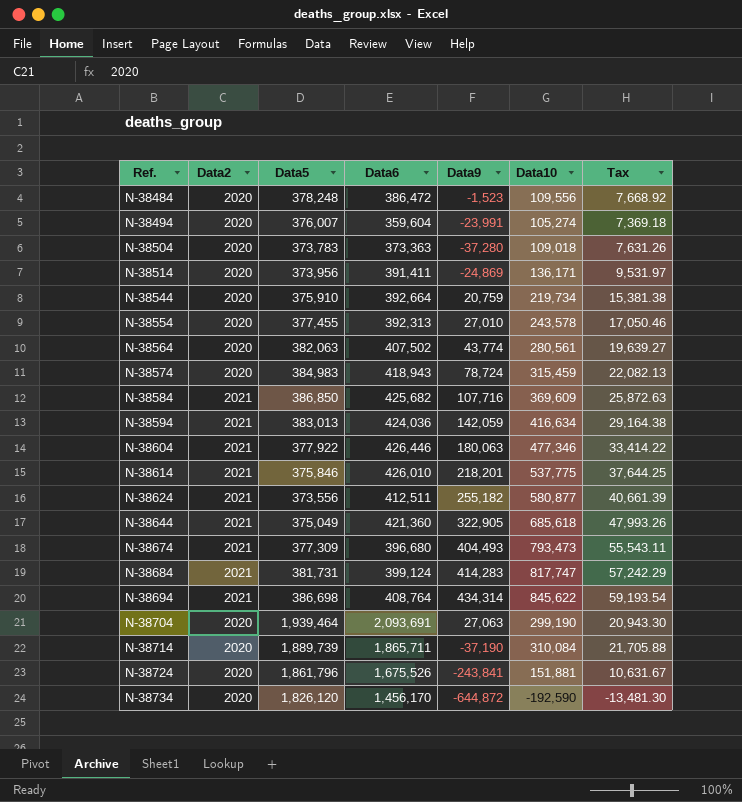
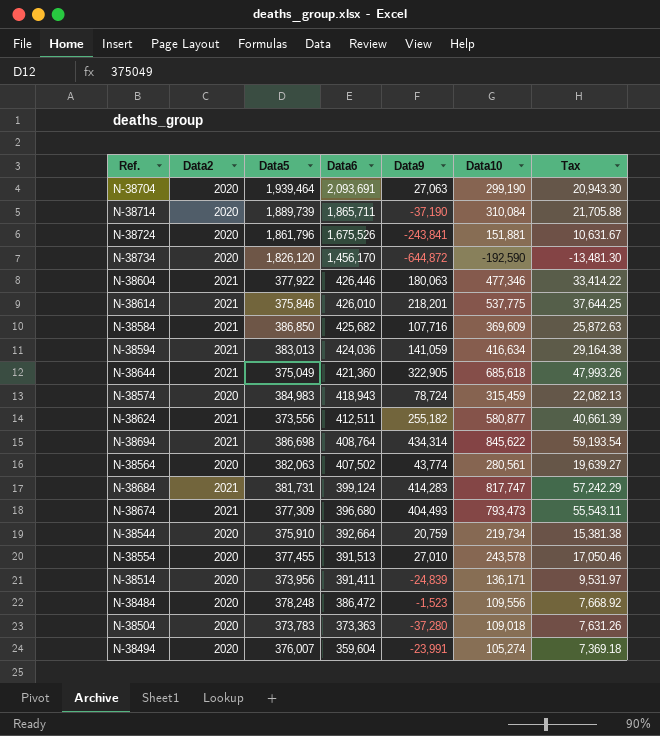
row order: Ref. ascending -> Data6 descending
N-38594 | Data9: 142,059 -> 141,059
N-38554 | Data6: 392,313 -> 391,513
N-38514 | Data9: -24,869 -> -24,839

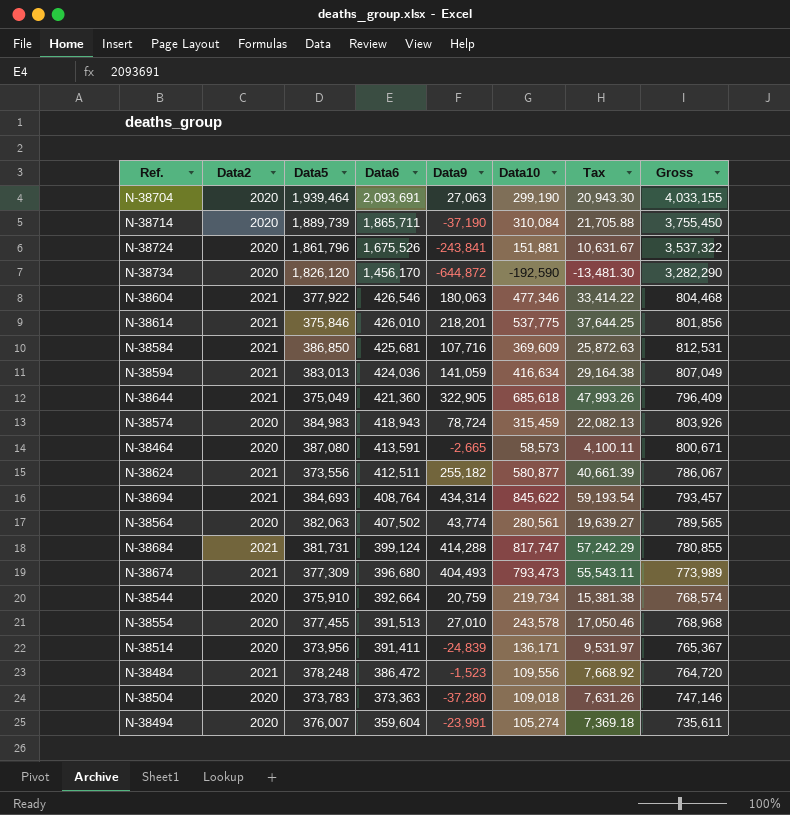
column Gross | formula: none -> [Data5] + [Data6]
N-38604 | Data6: 426,446 -> 426,546
N-38584 | Data6: 425,682 -> 425,681
row N-38464: none -> 2020 | 387,080 | 413,591 | -2,665 | 58,573 | 4,100.11 | 800,671
N-38694 | Data5: 386,698 -> 384,693
N-38684 | Data9: 414,283 -> 414,288
N-38484 | Data2: 2020 -> 2021

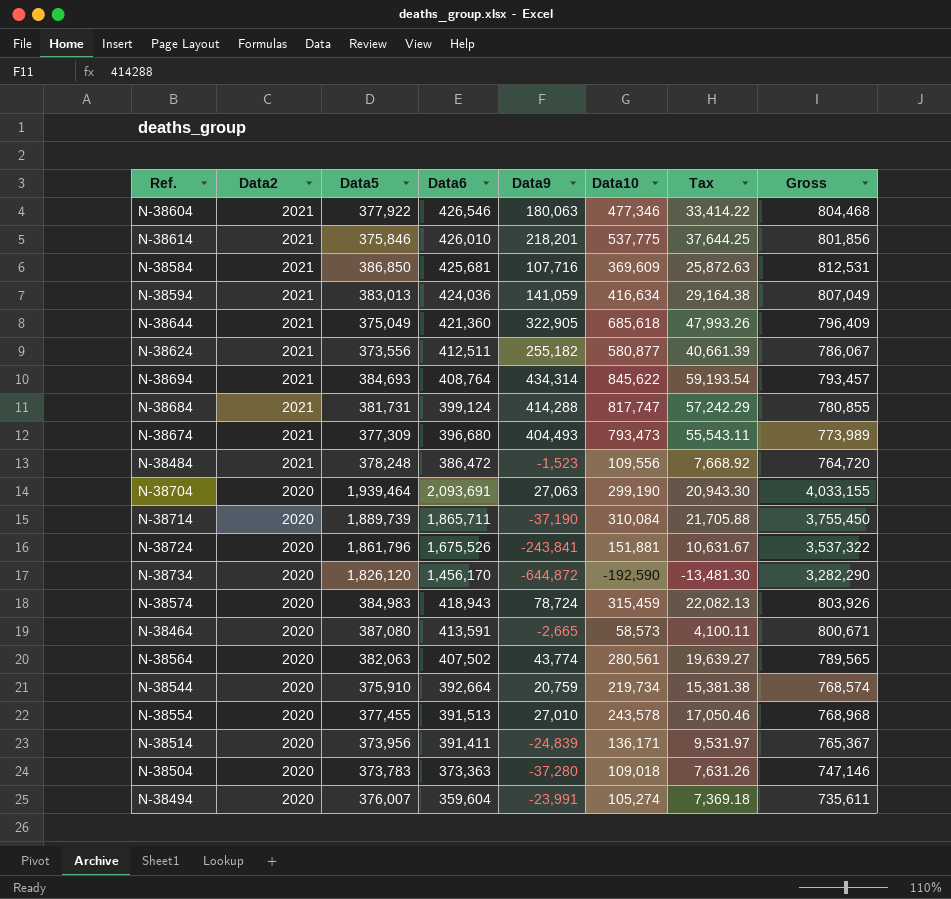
row order: Data6 descending -> Data2 descending

